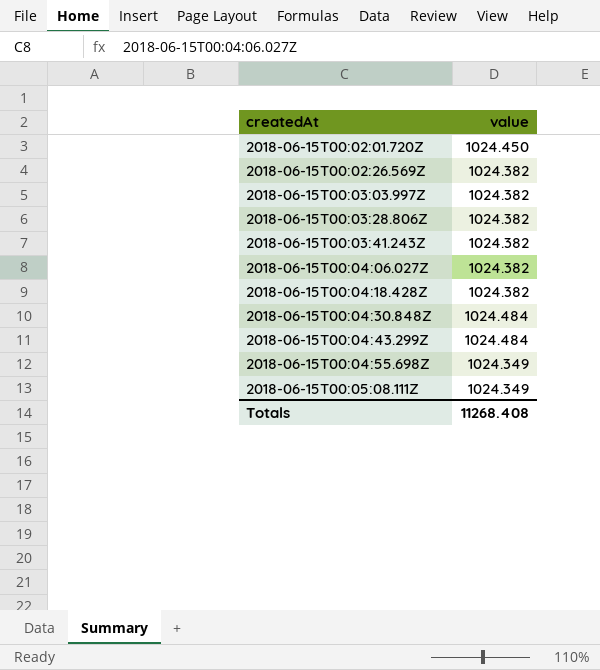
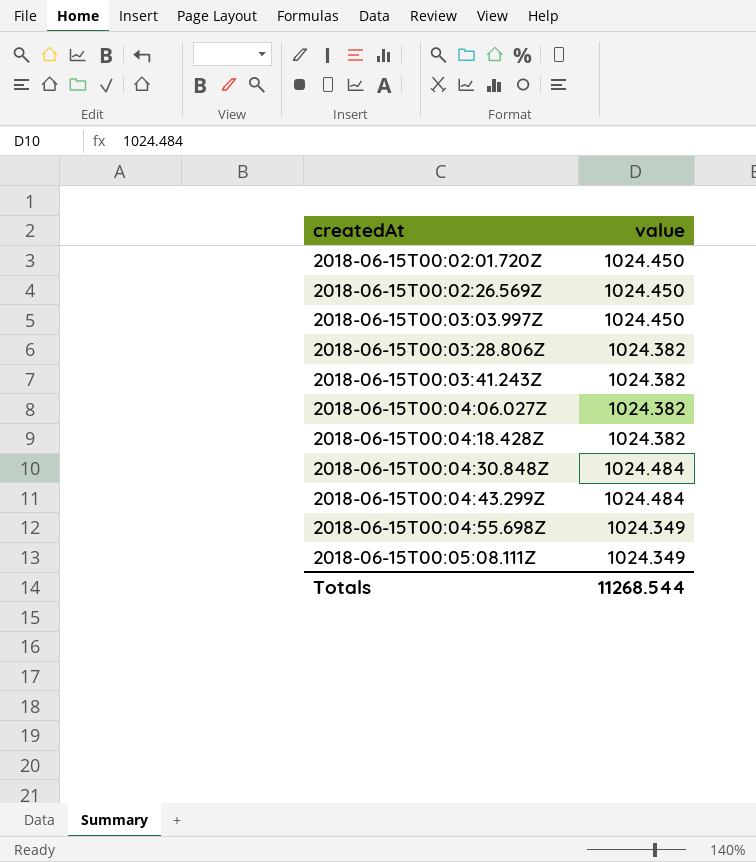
2018-06-15T00:02:26.569Z | value: 1024.382 -> 1024.450
2018-06-15T00:03:03.997Z | value: 1024.382 -> 1024.450
Totals | value: 11268.408 -> 11268.544

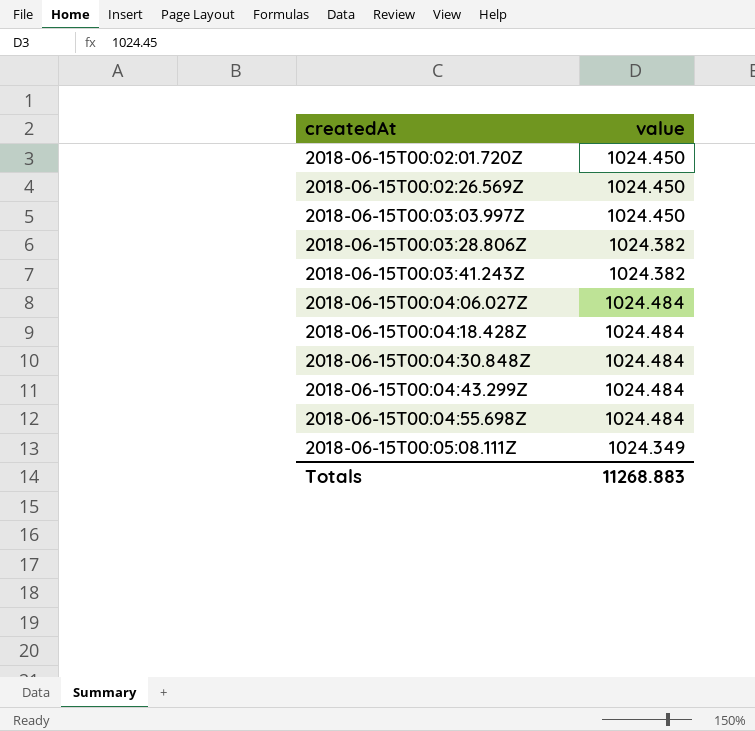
2018-06-15T00:04:06.027Z | value: 1024.382 -> 1024.484
2018-06-15T00:04:18.428Z | value: 1024.382 -> 1024.484
2018-06-15T00:04:55.698Z | value: 1024.349 -> 1024.484
Totals | value: 11268.544 -> 11268.883

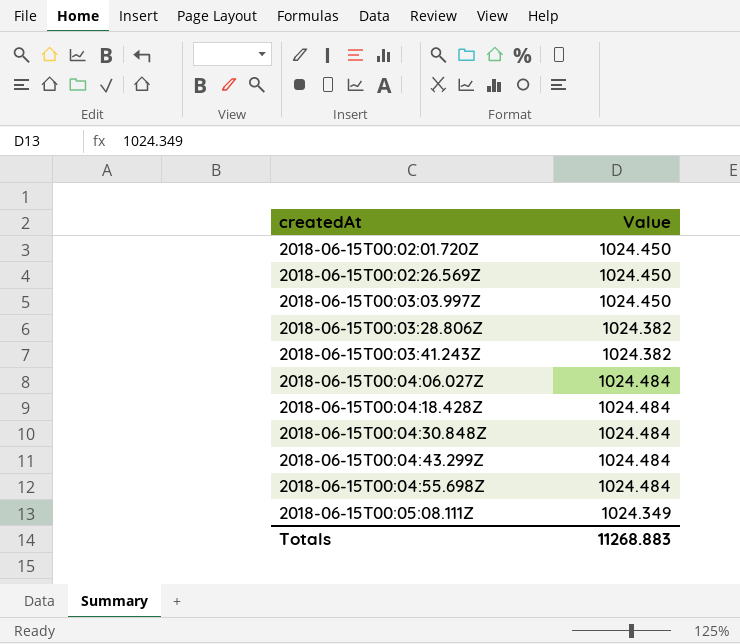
column name: value -> Value

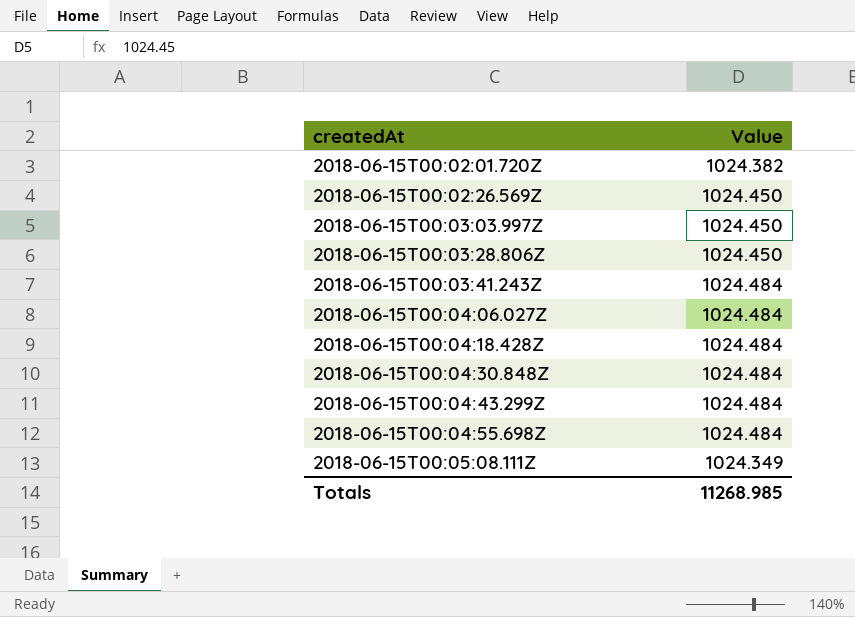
2018-06-15T00:02:01.720Z | Value: 1024.450 -> 1024.382
2018-06-15T00:03:28.806Z | Value: 1024.382 -> 1024.450
2018-06-15T00:03:41.243Z | Value: 1024.382 -> 1024.484
Totals | Value: 11268.883 -> 11268.985

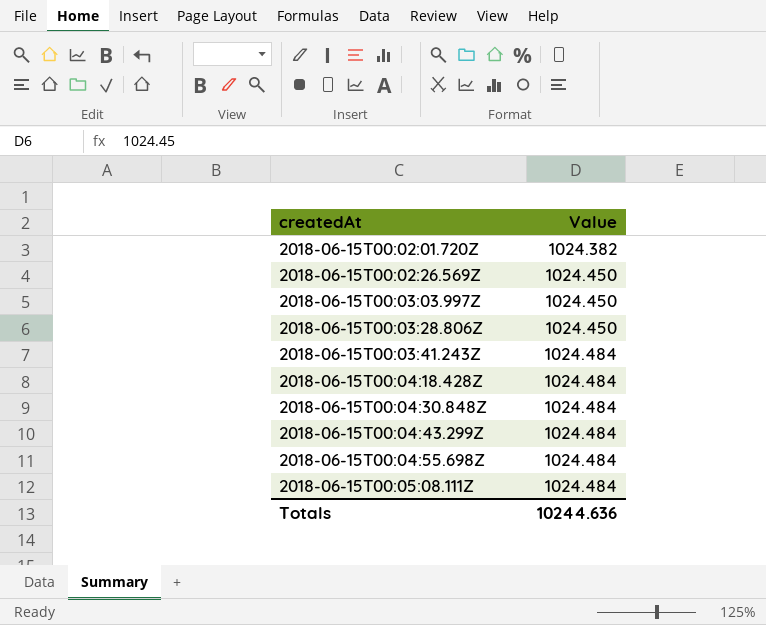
row 2018-06-15T00:04:06.027Z: 1024.484 -> none
2018-06-15T00:05:08.111Z | Value: 1024.349 -> 1024.484
Totals | Value: 11268.985 -> 10244.636

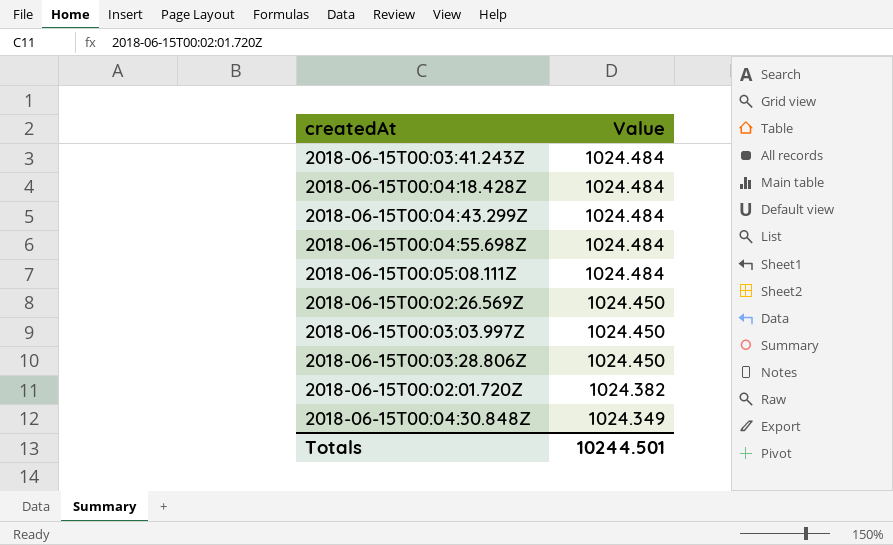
row order: createdAt ascending -> Value descending
2018-06-15T00:04:30.848Z | Value: 1024.484 -> 1024.349
Totals | Value: 10244.636 -> 10244.501

